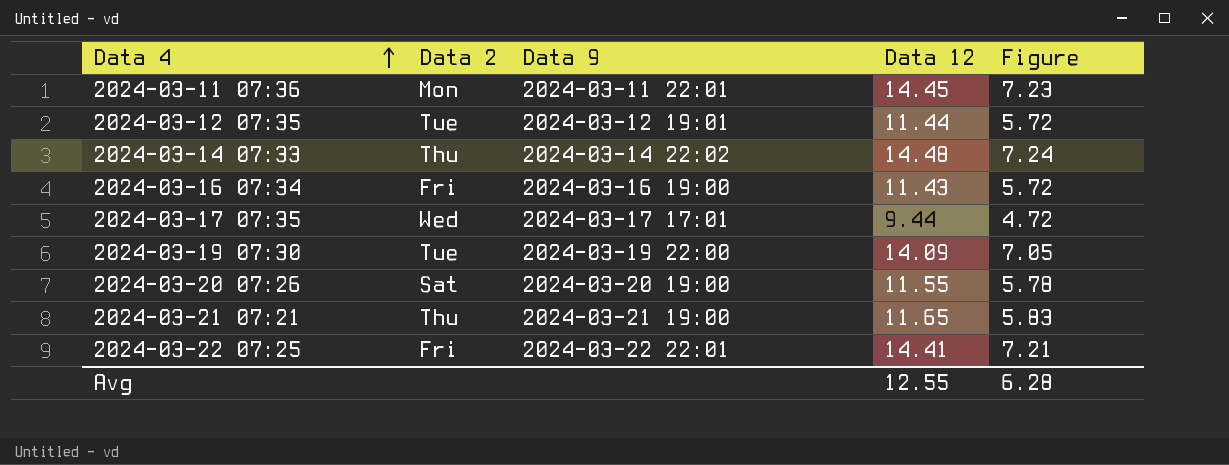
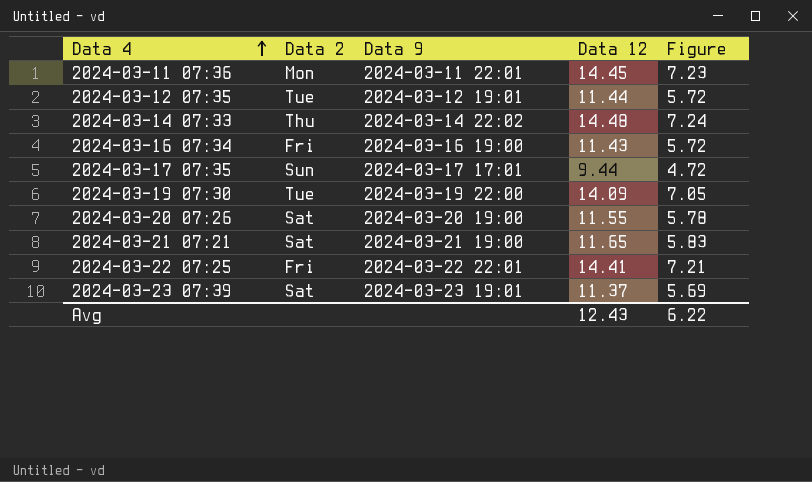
2024-03-17 07:35 | Data 2: Wed -> Sun
2024-03-21 07:21 | Data 2: Thu -> Sat
row 2024-03-23 07:39: none -> Sat | 2024-03-23 19:01 | 11.37 | 5.69
Avg | Data 12: 12.55 -> 12.43
Avg | Figure: 6.28 -> 6.22

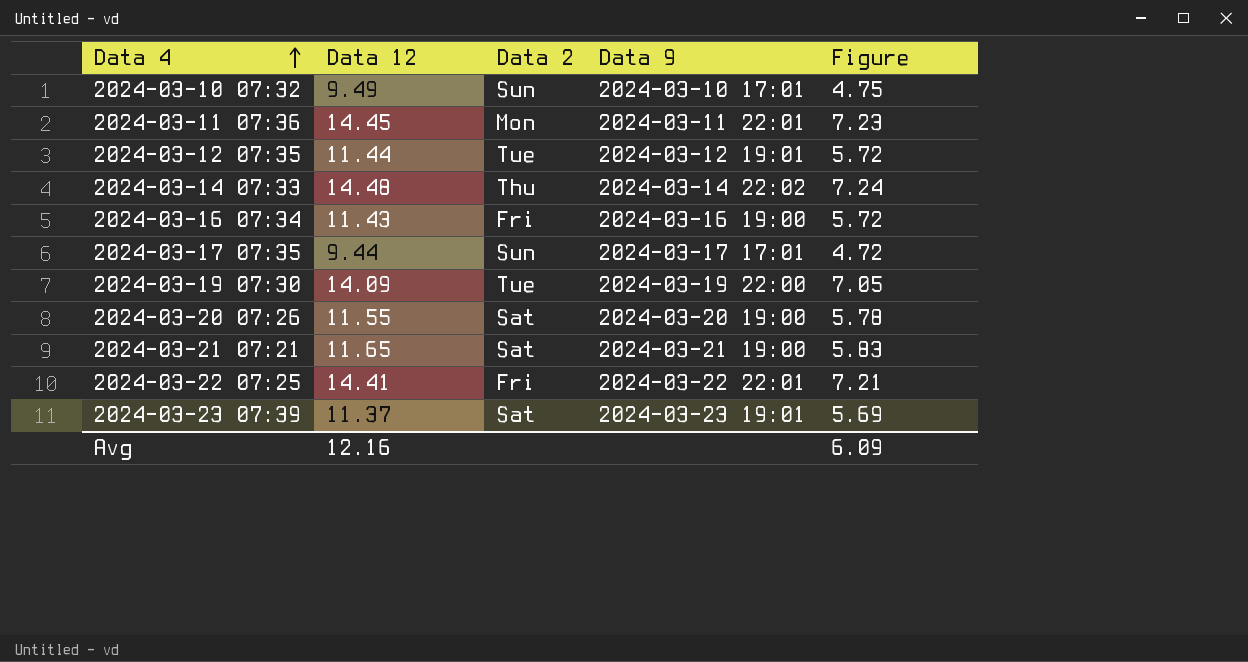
column Data 12 | position: 4 -> 2
row 2024-03-10 07:32: none -> 9.49 | Sun | 2024-03-10 17:01 | 4.75
Avg | Data 12: 12.43 -> 12.16
Avg | Figure: 6.22 -> 6.09

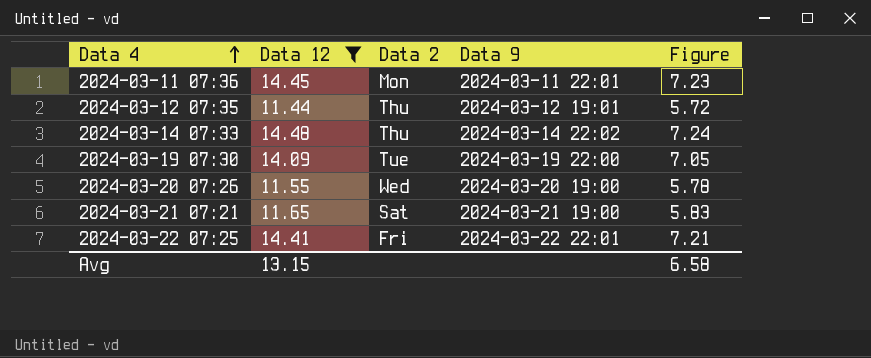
filter: none -> Data 12 >= 11.44
2024-03-12 07:35 | Data 2: Tue -> Thu
2024-03-20 07:26 | Data 2: Sat -> Wed
Avg | Data 12: 12.16 -> 13.15
Avg | Figure: 6.09 -> 6.58

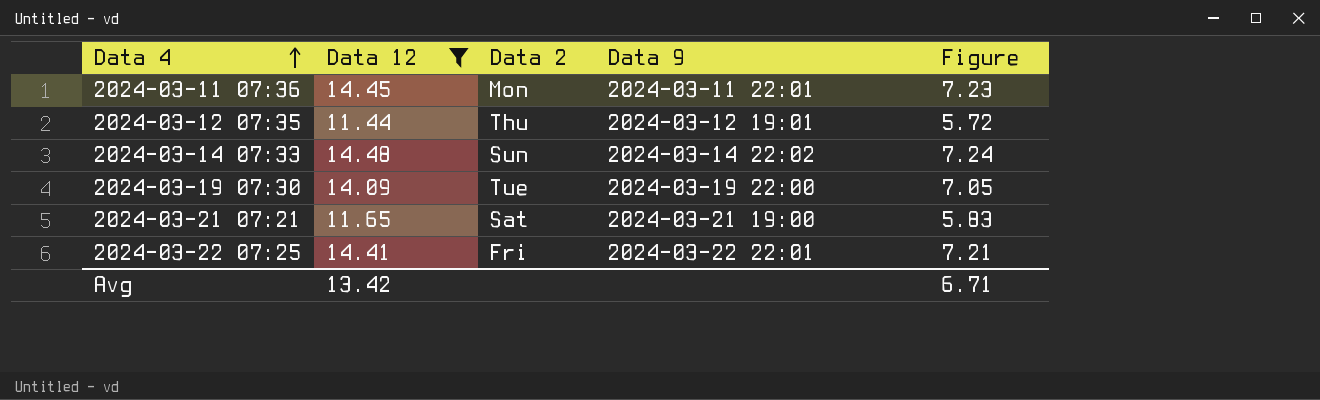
row 2024-03-20 07:26: 11.55 | Wed | 2024-03-20 19:00 | 5.78 -> none
2024-03-14 07:33 | Data 2: Thu -> Sun
Avg | Data 12: 13.15 -> 13.42
Avg | Figure: 6.58 -> 6.71

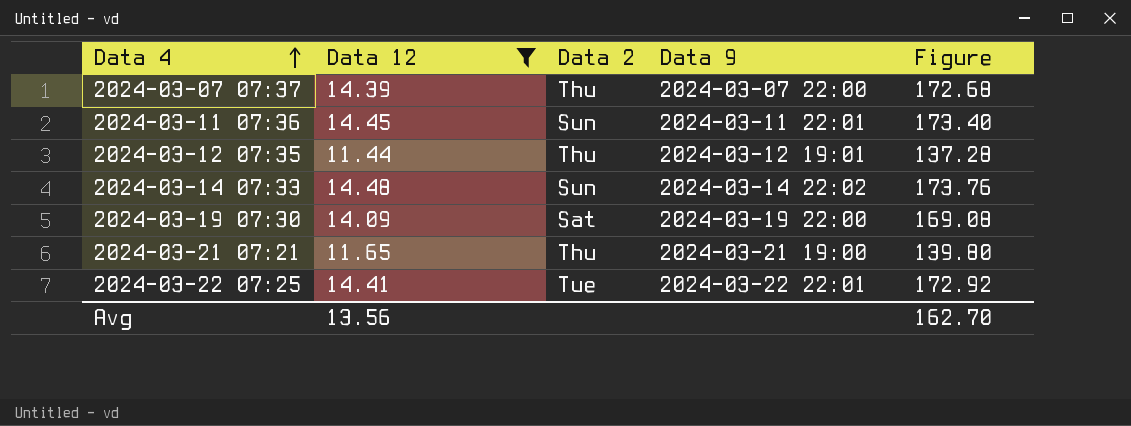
column Figure | formula: [Data 12] * 0.5 -> [Data 12] * 12
row 2024-03-07 07:37: none -> 14.39 | Thu | 2024-03-07 22:00 | 172.68
2024-03-11 07:36 | Data 2: Mon -> Sun
2024-03-19 07:30 | Data 2: Tue -> Sat
2024-03-21 07:21 | Data 2: Sat -> Thu
2024-03-22 07:25 | Data 2: Fri -> Tue
Avg | Data 12: 13.42 -> 13.56
Avg | Figure: 6.71 -> 162.70

